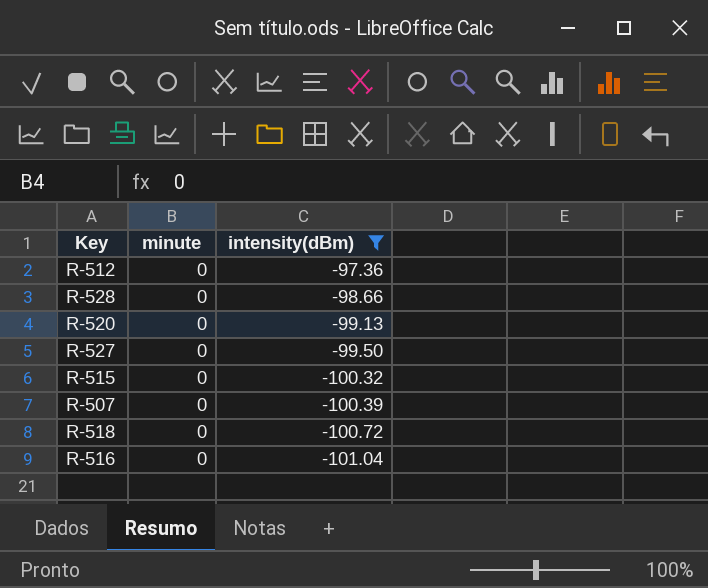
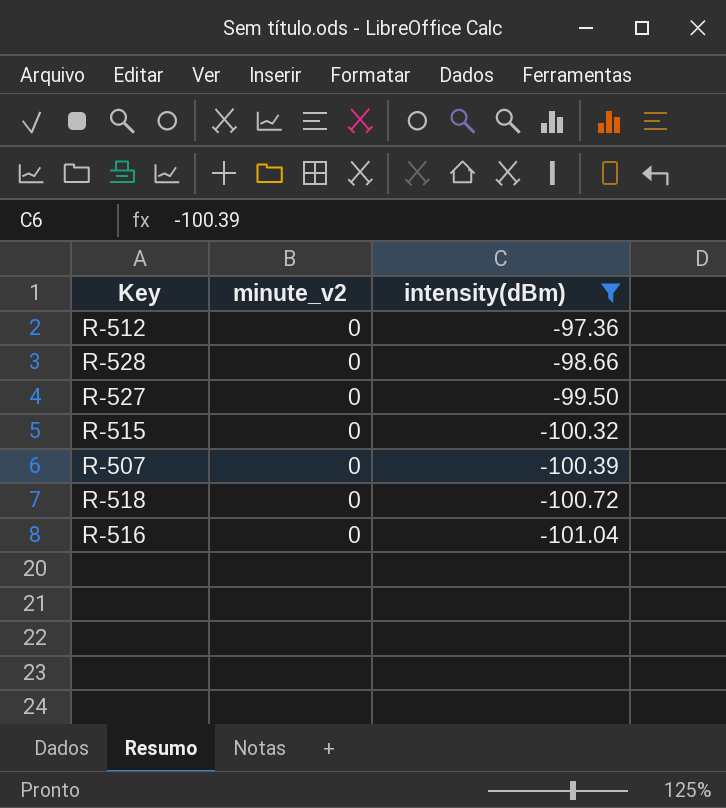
column name: minute -> minute_v2
row R-520: 0 | -99.13 -> none

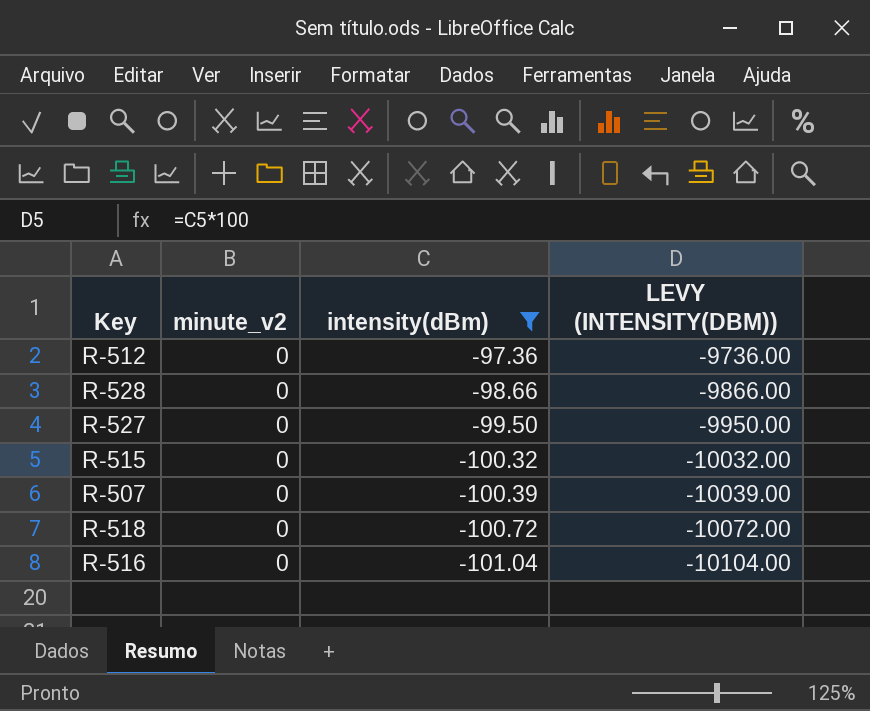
column LEVY (INTENSITY(DBM)) | formula: none -> [intensity(dBm)] * 100

